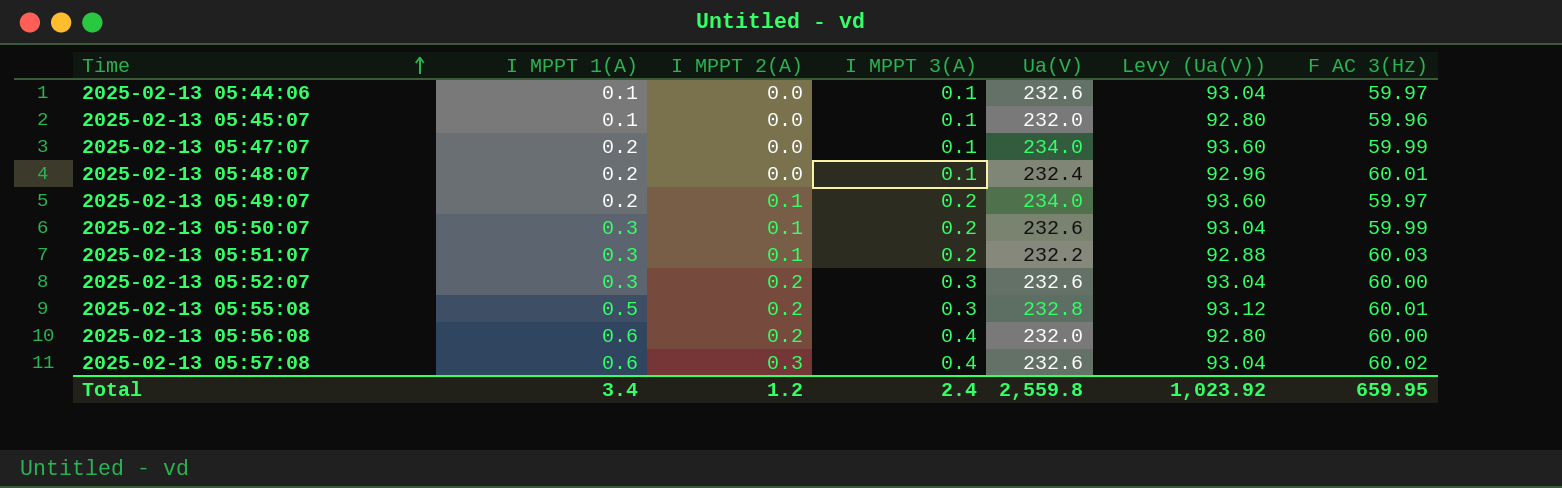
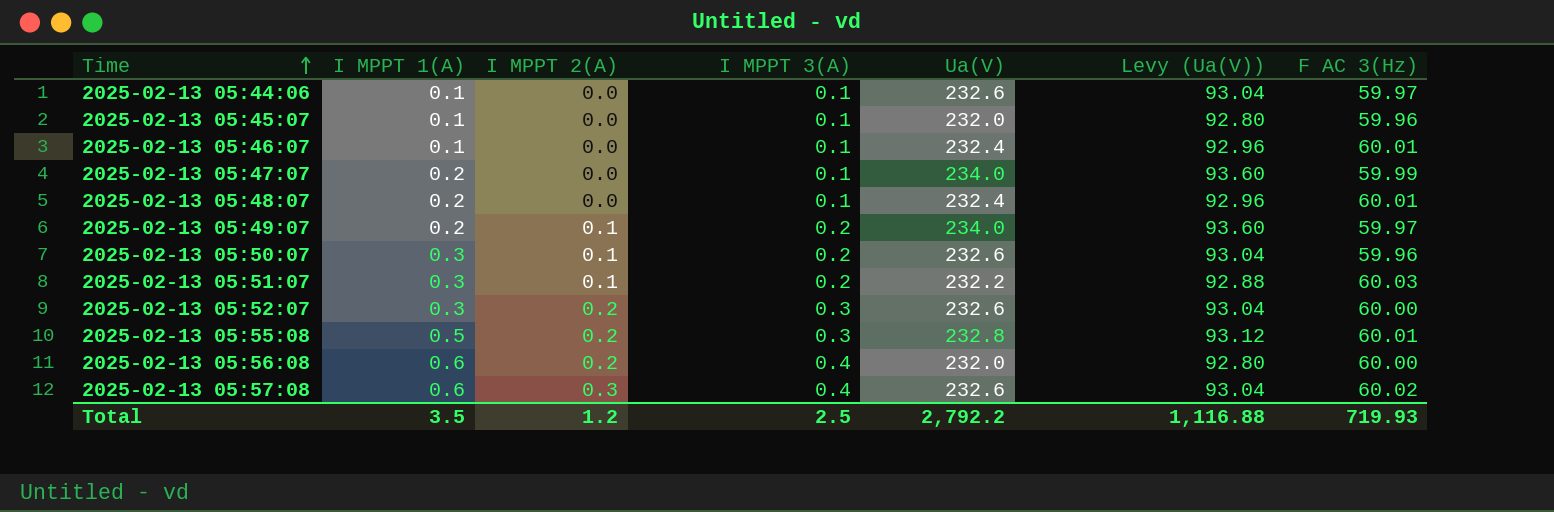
row 2025-02-13 05:46:07: none -> 0.1 | 0.0 | 0.1 | 232.4 | 92.96 | 60.01
2025-02-13 05:50:07 | F AC 3(Hz): 59.99 -> 59.96
Total | I MPPT 1(A): 3.4 -> 3.5
Total | I MPPT 3(A): 2.4 -> 2.5
Total | Ua(V): 2,559.8 -> 2,792.2
Total | Levy (Ua(V)): 1,023.92 -> 1,116.88
Total | F AC 3(Hz): 659.95 -> 719.93

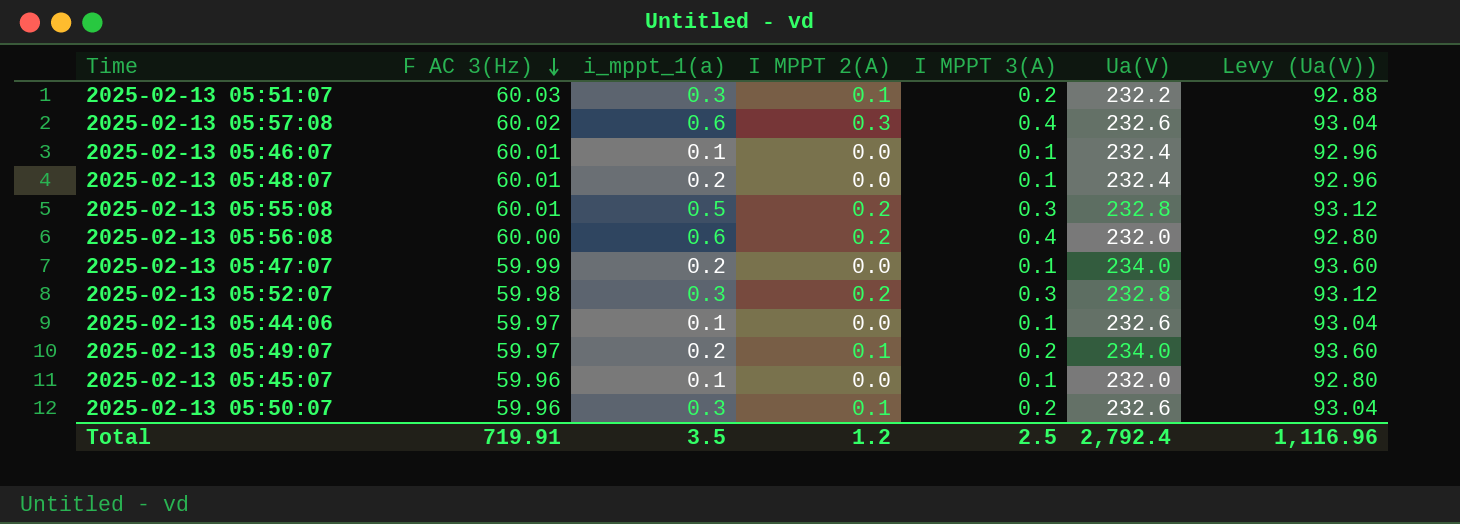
row order: Time ascending -> F AC 3(Hz) descending
column F AC 3(Hz) | position: 7 -> 2
column name: I MPPT 1(A) -> i_mppt_1(a)
2025-02-13 05:52:07 | F AC 3(Hz): 60.00 -> 59.98
2025-02-13 05:52:07 | Ua(V): 232.6 -> 232.8
2025-02-13 05:52:07 | Levy (Ua(V)): 93.04 -> 93.12
Total | F AC 3(Hz): 719.93 -> 719.91
Total | Ua(V): 2,792.2 -> 2,792.4
Total | Levy (Ua(V)): 1,116.88 -> 1,116.96

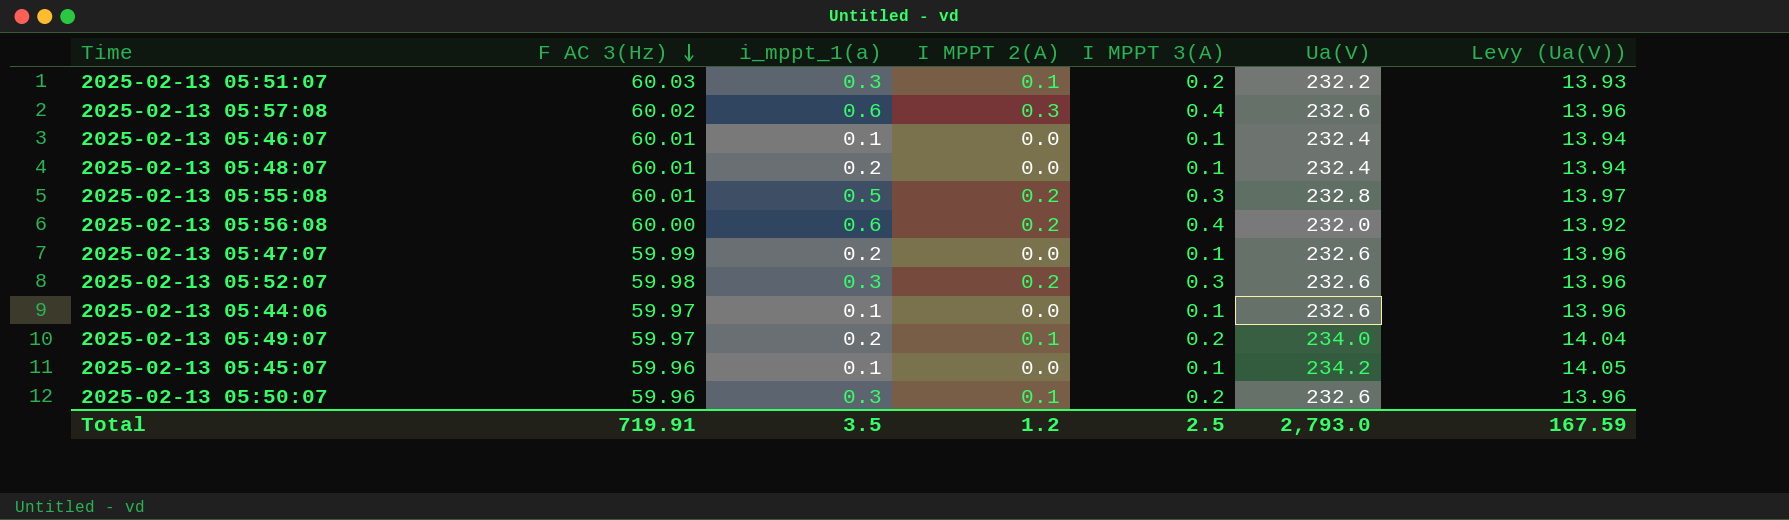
column Levy (Ua(V)) | formula: [Ua(V)] * 0.4 -> [Ua(V)] * 0.06
2025-02-13 05:47:07 | Ua(V): 234.0 -> 232.6
2025-02-13 05:52:07 | Ua(V): 232.8 -> 232.6
2025-02-13 05:45:07 | Ua(V): 232.0 -> 234.2
Total | Ua(V): 2,792.4 -> 2,793.0
Total | Levy (Ua(V)): 1,116.96 -> 167.59

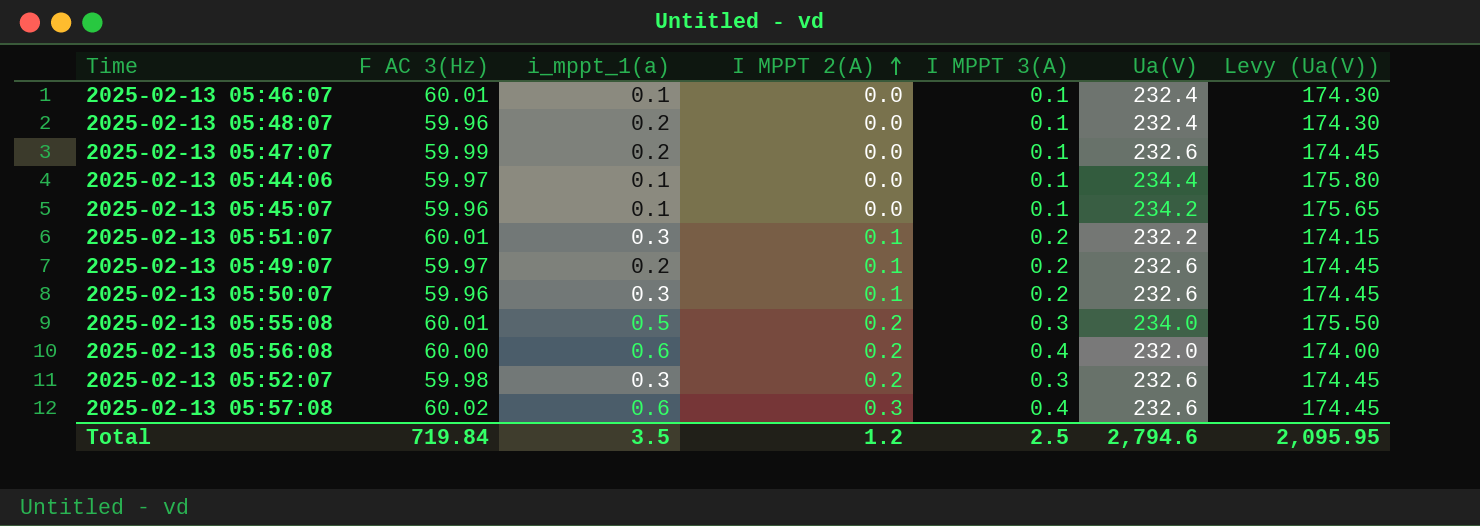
row order: F AC 3(Hz) descending -> I MPPT 2(A) ascending
column Levy (Ua(V)) | formula: [Ua(V)] * 0.06 -> [Ua(V)] * 0.75
2025-02-13 05:48:07 | F AC 3(Hz): 60.01 -> 59.96
2025-02-13 05:44:06 | Ua(V): 232.6 -> 234.4
2025-02-13 05:51:07 | F AC 3(Hz): 60.03 -> 60.01
2025-02-13 05:49:07 | Ua(V): 234.0 -> 232.6
2025-02-13 05:55:08 | Ua(V): 232.8 -> 234.0
Total | F AC 3(Hz): 719.91 -> 719.84
Total | Ua(V): 2,793.0 -> 2,794.6
Total | Levy (Ua(V)): 167.59 -> 2,095.95

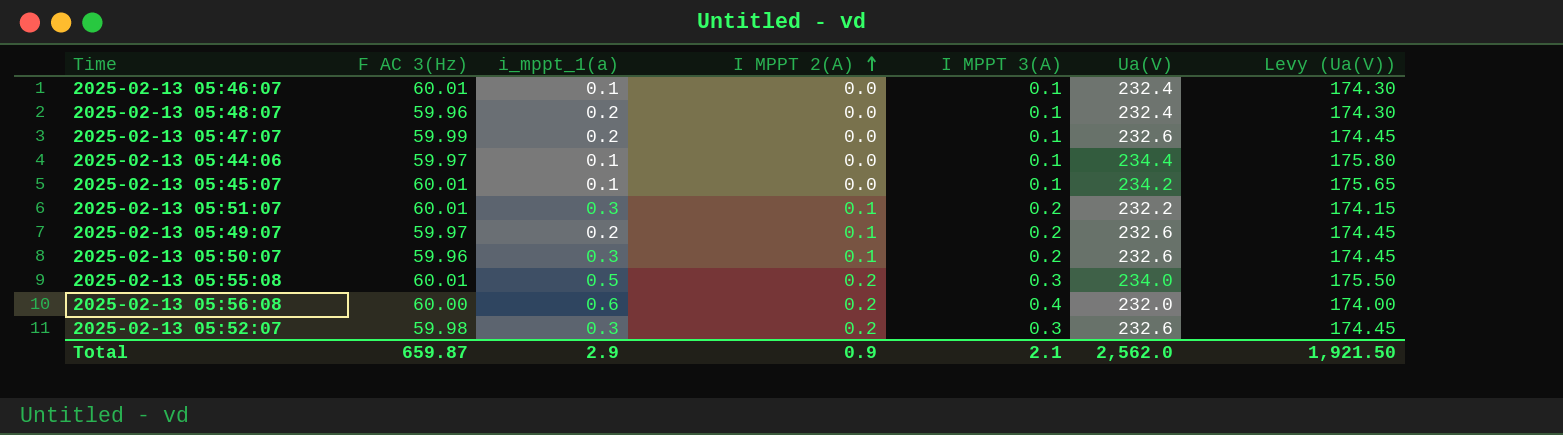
row 2025-02-13 05:57:08: 60.02 | 0.6 | 0.3 | 0.4 | 232.6 | 174.45 -> none
2025-02-13 05:45:07 | F AC 3(Hz): 59.96 -> 60.01
Total | F AC 3(Hz): 719.84 -> 659.87
Total | i_mppt_1(a): 3.5 -> 2.9
Total | I MPPT 2(A): 1.2 -> 0.9
Total | I MPPT 3(A): 2.5 -> 2.1
Total | Ua(V): 2,794.6 -> 2,562.0
Total | Levy (Ua(V)): 2,095.95 -> 1,921.50

